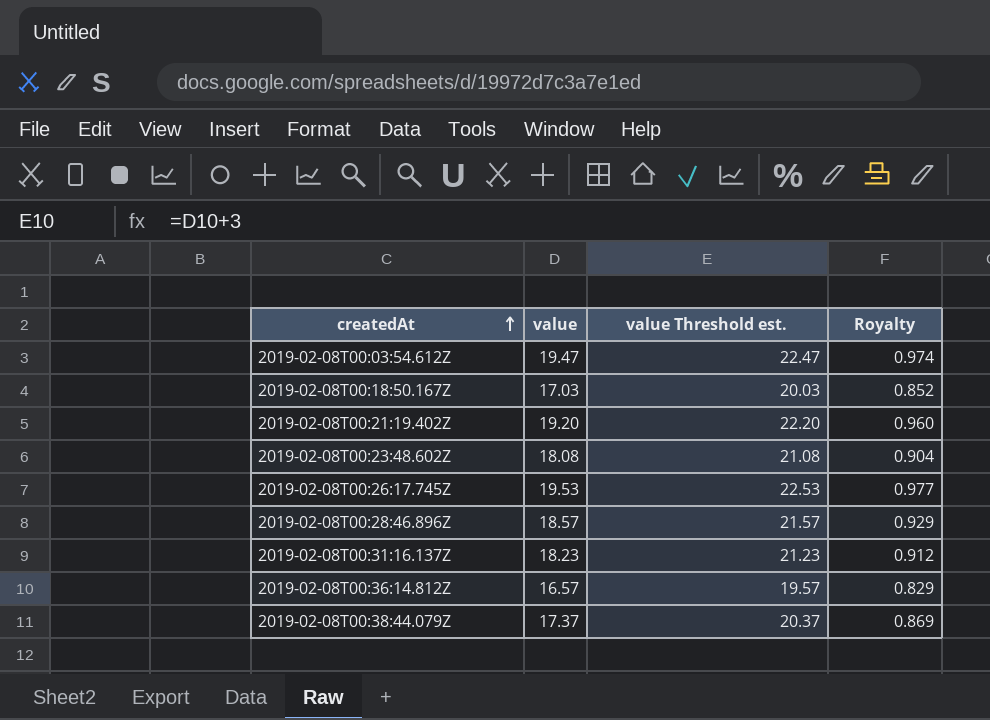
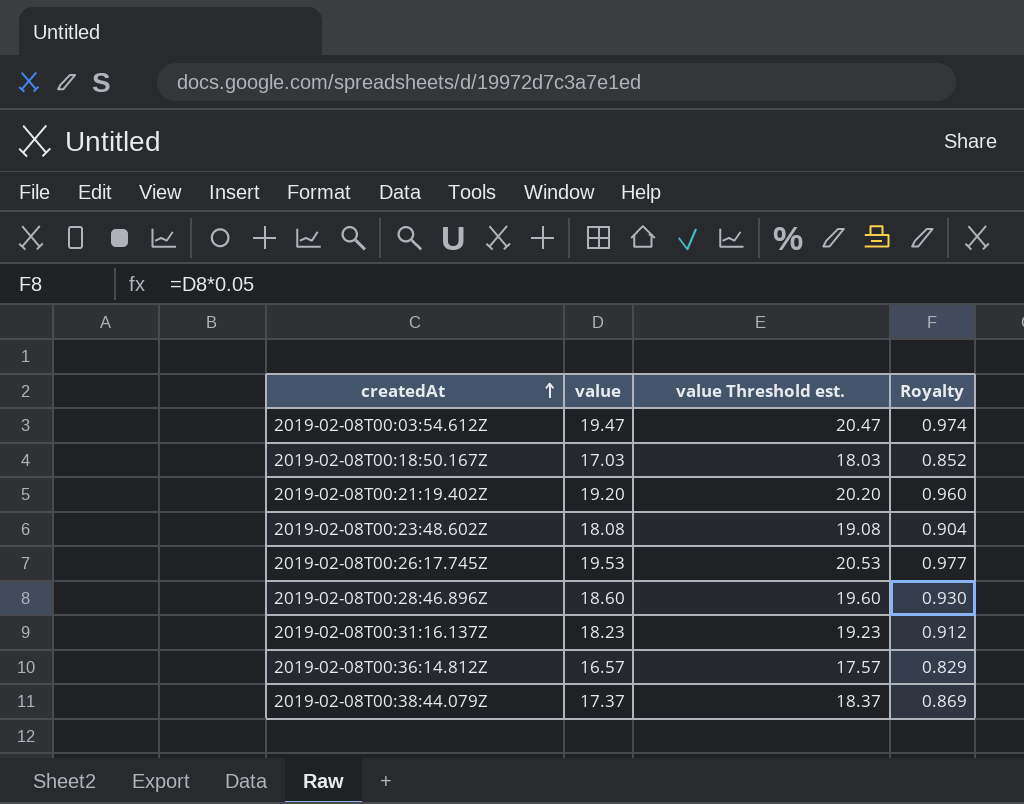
column value Threshold est. | formula: [value] + 3 -> [value] + 1
2019-02-08T00:28:46.896Z | value: 18.57 -> 18.60
2019-02-08T00:28:46.896Z | Royalty: 0.929 -> 0.930

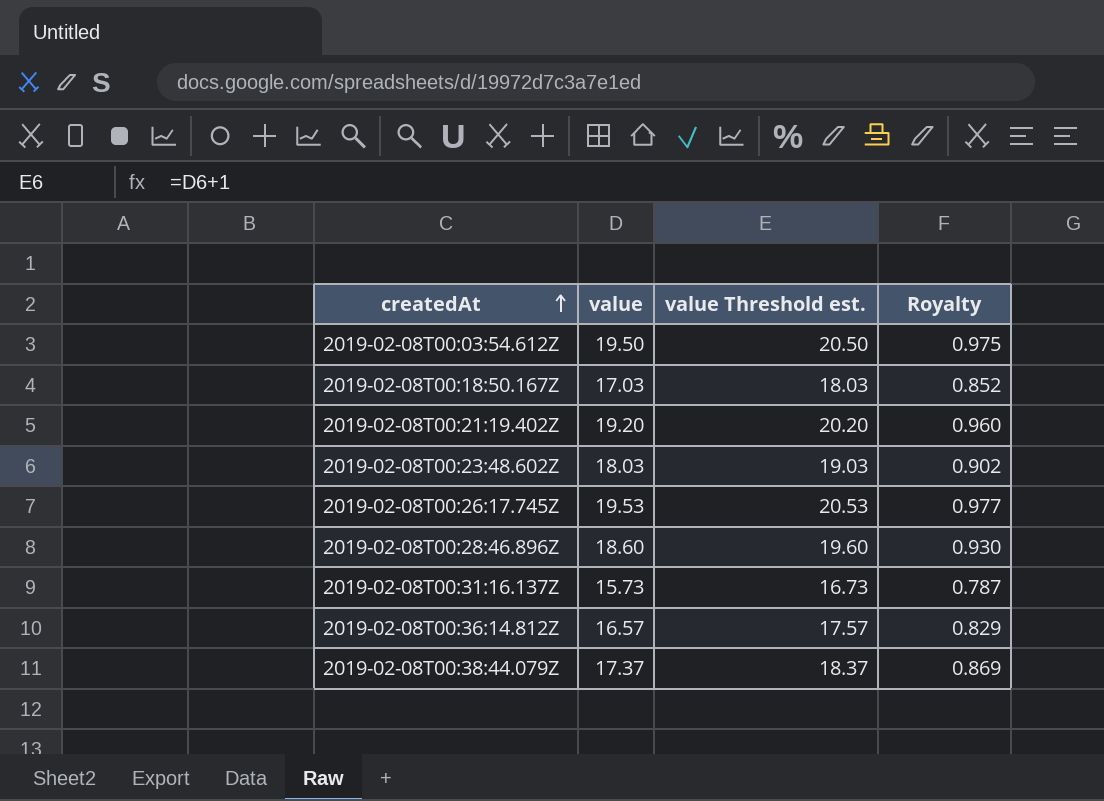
2019-02-08T00:03:54.612Z | value: 19.47 -> 19.50
2019-02-08T00:03:54.612Z | value Threshold est.: 20.47 -> 20.50
2019-02-08T00:03:54.612Z | Royalty: 0.974 -> 0.975
2019-02-08T00:23:48.602Z | value: 18.08 -> 18.03
2019-02-08T00:23:48.602Z | value Threshold est.: 19.08 -> 19.03
2019-02-08T00:23:48.602Z | Royalty: 0.904 -> 0.902
2019-02-08T00:31:16.137Z | value: 18.23 -> 15.73
2019-02-08T00:31:16.137Z | value Threshold est.: 19.23 -> 16.73
2019-02-08T00:31:16.137Z | Royalty: 0.912 -> 0.787

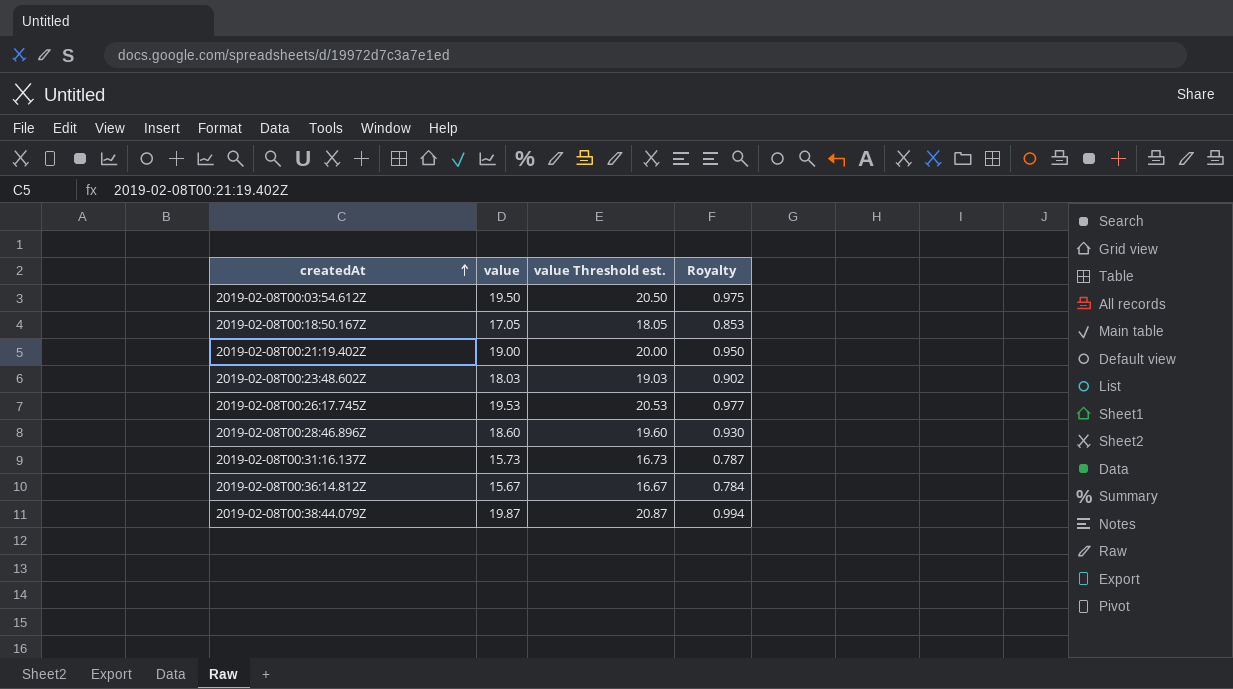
2019-02-08T00:18:50.167Z | value: 17.03 -> 17.05
2019-02-08T00:18:50.167Z | value Threshold est.: 18.03 -> 18.05
2019-02-08T00:18:50.167Z | Royalty: 0.852 -> 0.853
2019-02-08T00:21:19.402Z | value: 19.20 -> 19.00
2019-02-08T00:21:19.402Z | value Threshold est.: 20.20 -> 20.00
2019-02-08T00:21:19.402Z | Royalty: 0.960 -> 0.950
2019-02-08T00:36:14.812Z | value: 16.57 -> 15.67
2019-02-08T00:36:14.812Z | value Threshold est.: 17.57 -> 16.67
2019-02-08T00:36:14.812Z | Royalty: 0.829 -> 0.784
2019-02-08T00:38:44.079Z | value: 17.37 -> 19.87
2019-02-08T00:38:44.079Z | value Threshold est.: 18.37 -> 20.87
2019-02-08T00:38:44.079Z | Royalty: 0.869 -> 0.994

